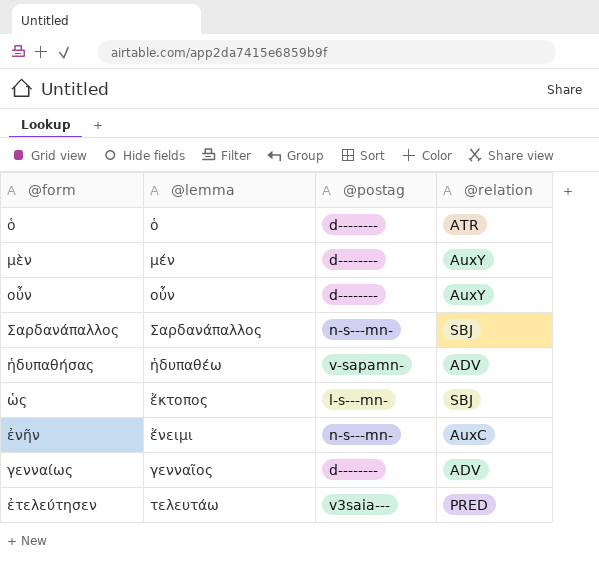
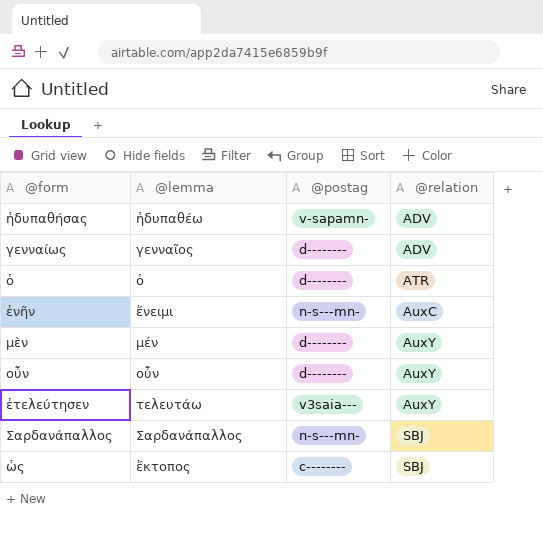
row order: none -> @relation ascending
ἐτελεύτησεν | @relation: PRED -> AuxY
ὡς | @postag: l-s---mn- -> c--------

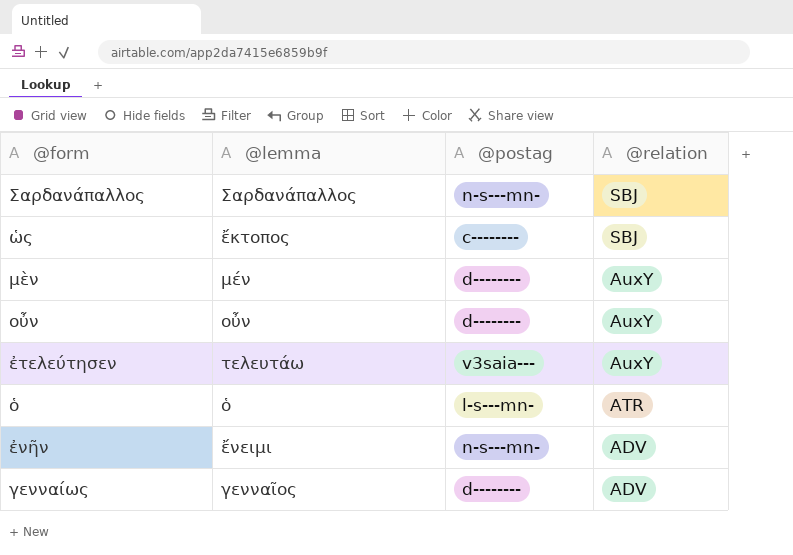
row order: @relation ascending -> @relation descending
row ἡδυπαθήσας: ἡδυπαθέω | v-sapamn- | ADV -> none
ὁ | @postag: d-------- -> l-s---mn-
ἐνῆν | @relation: AuxC -> ADV

